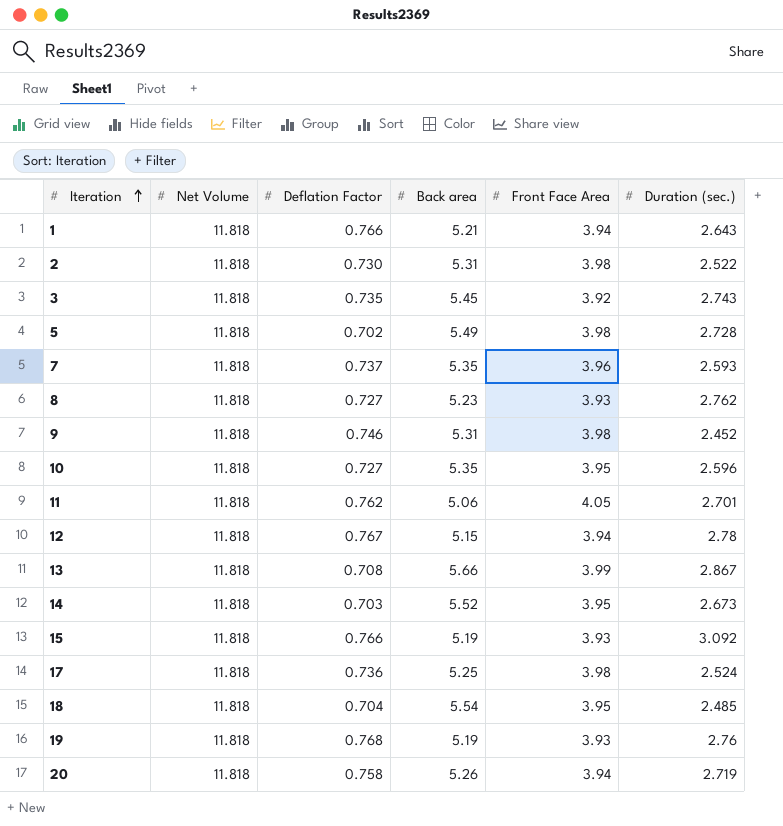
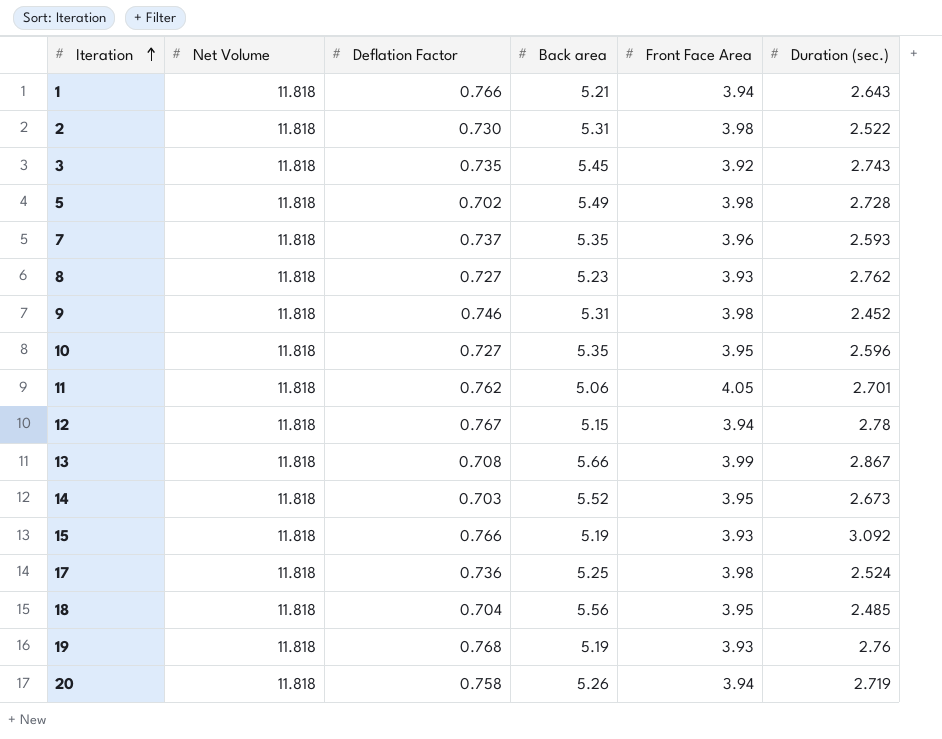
18 | Back area: 5.54 -> 5.56

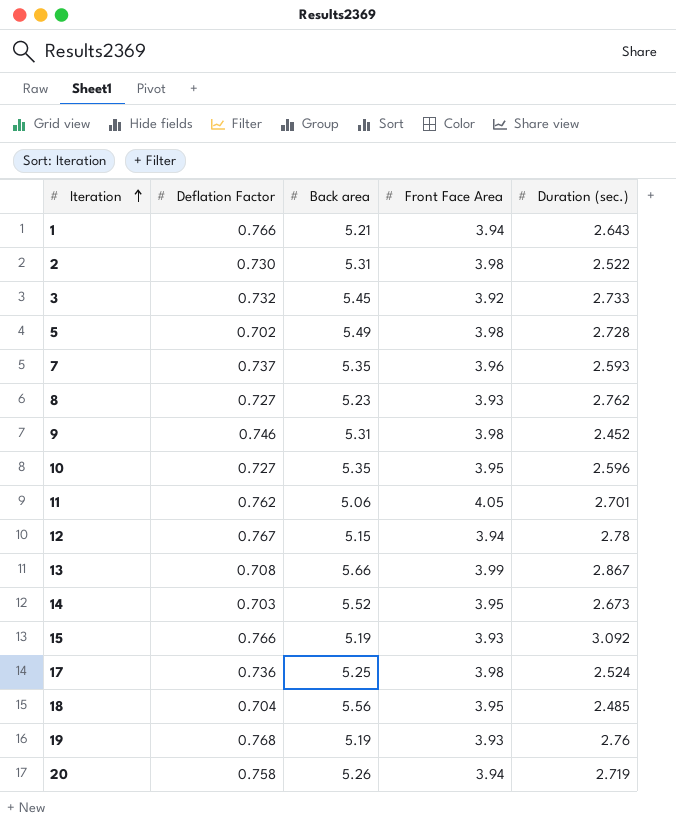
column Net Volume | position: 2 -> none
3 | Deflation Factor: 0.735 -> 0.732
3 | Duration (sec.): 2.743 -> 2.733

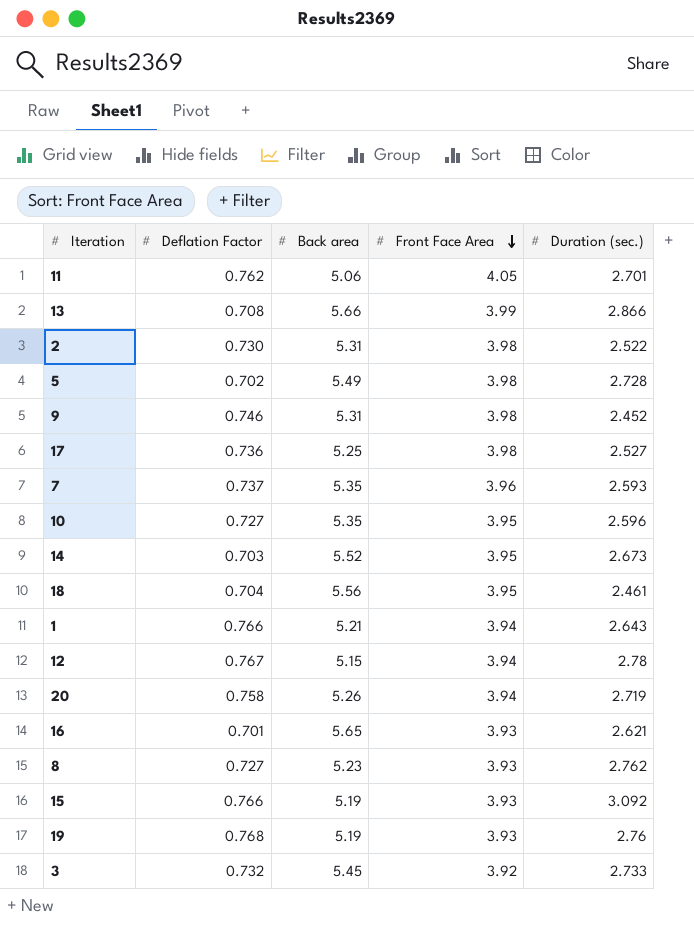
row order: Iteration ascending -> Front Face Area descending
13 | Duration (sec.): 2.867 -> 2.866
17 | Duration (sec.): 2.524 -> 2.527
18 | Duration (sec.): 2.485 -> 2.461
row 16: none -> 0.701 | 5.65 | 3.93 | 2.621

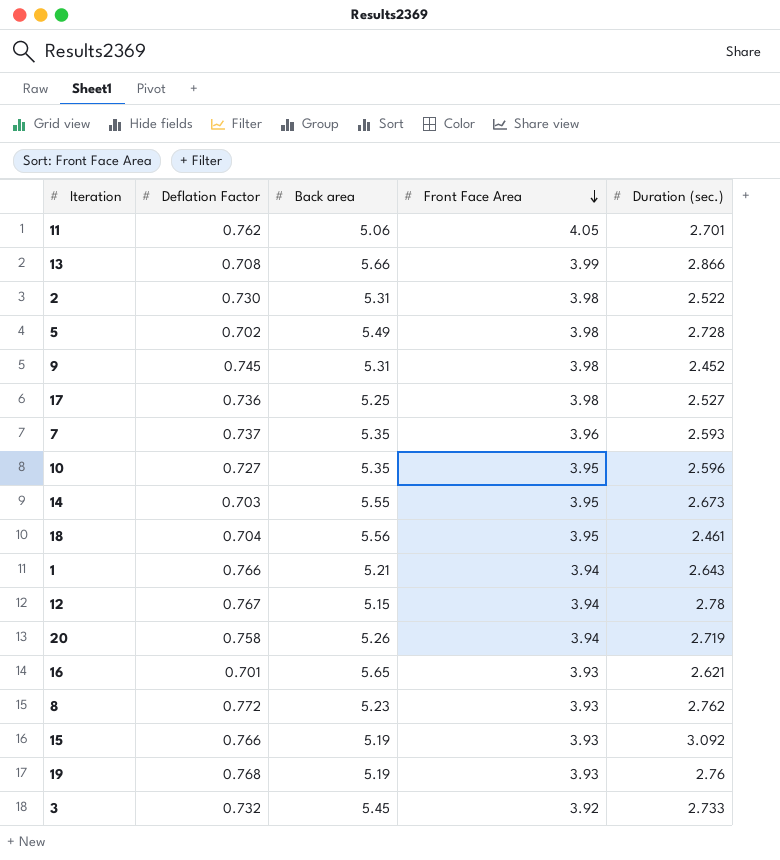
9 | Deflation Factor: 0.746 -> 0.745
14 | Back area: 5.52 -> 5.55
8 | Deflation Factor: 0.727 -> 0.772

